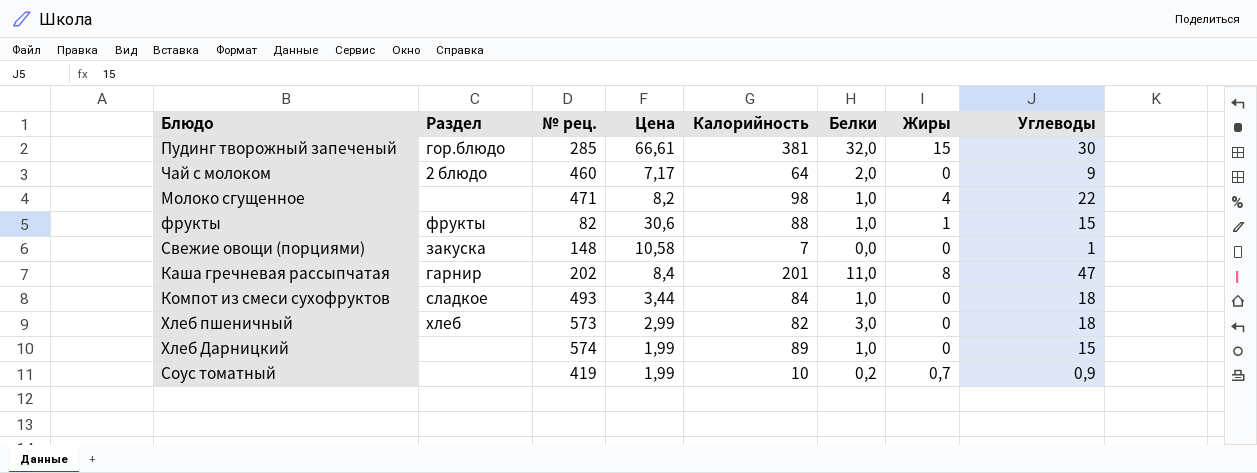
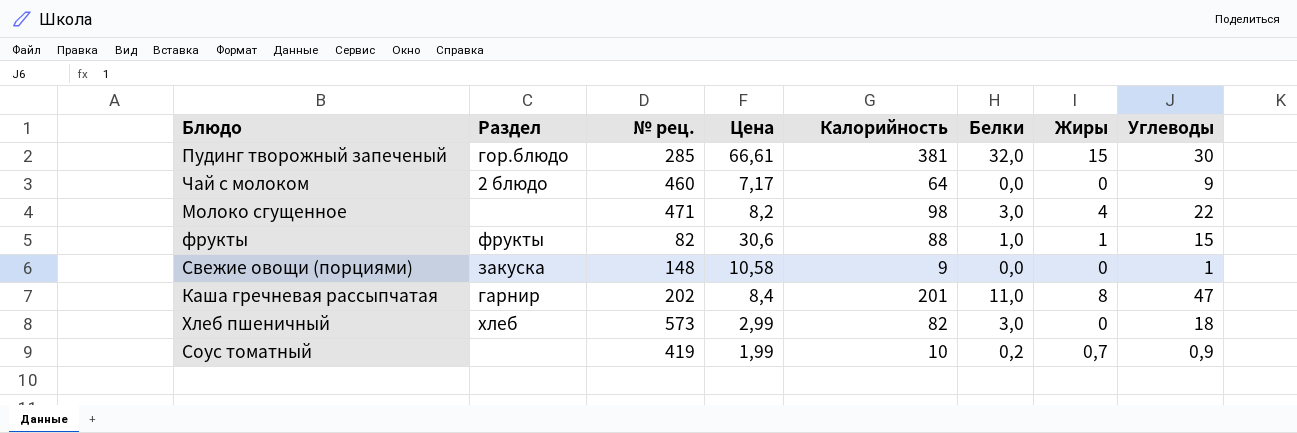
row Компот из смеси сухофруктов: сладкое | 493 | 3,44 | 84 | 1,0 | 0 | 18 -> none
row Хлеб Дарницкий: none | 574 | 1,99 | 89 | 1,0 | 0 | 15 -> none
Чай с молоком | Белки: 2,0 -> 0,0
Молоко сгущенное | Белки: 1,0 -> 3,0
Свежие овощи (порциями) | Калорийность: 7 -> 9

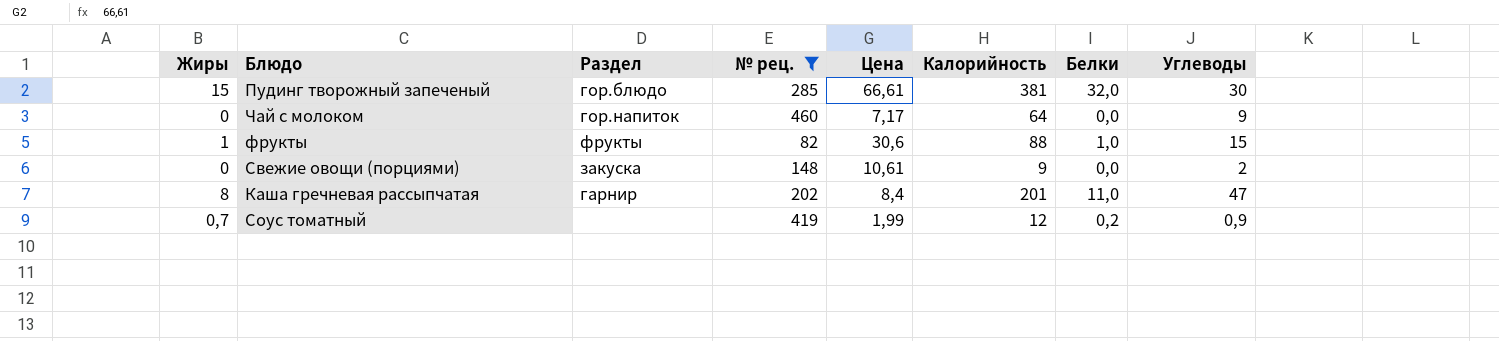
filter: none -> № рец. <= 460
column Жиры | position: 7 -> 1
Чай с молоком | Раздел: 2 блюдо -> гор.напиток
Свежие овощи (порциями) | Цена: 10,58 -> 10,61
Свежие овощи (порциями) | Углеводы: 1 -> 2
Соус томатный | Калорийность: 10 -> 12

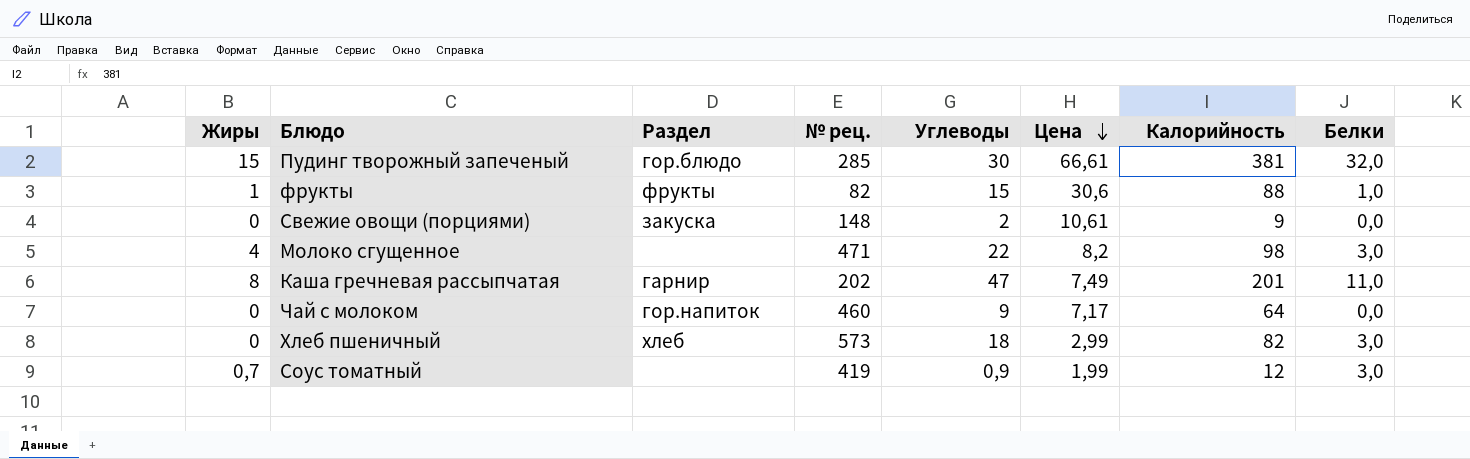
filter: № рец. <= 460 -> none
row order: none -> Цена descending
column Углеводы | position: 8 -> 5
Каша гречневая рассыпчатая | Цена: 8,4 -> 7,49
Соус томатный | Белки: 0,2 -> 3,0

